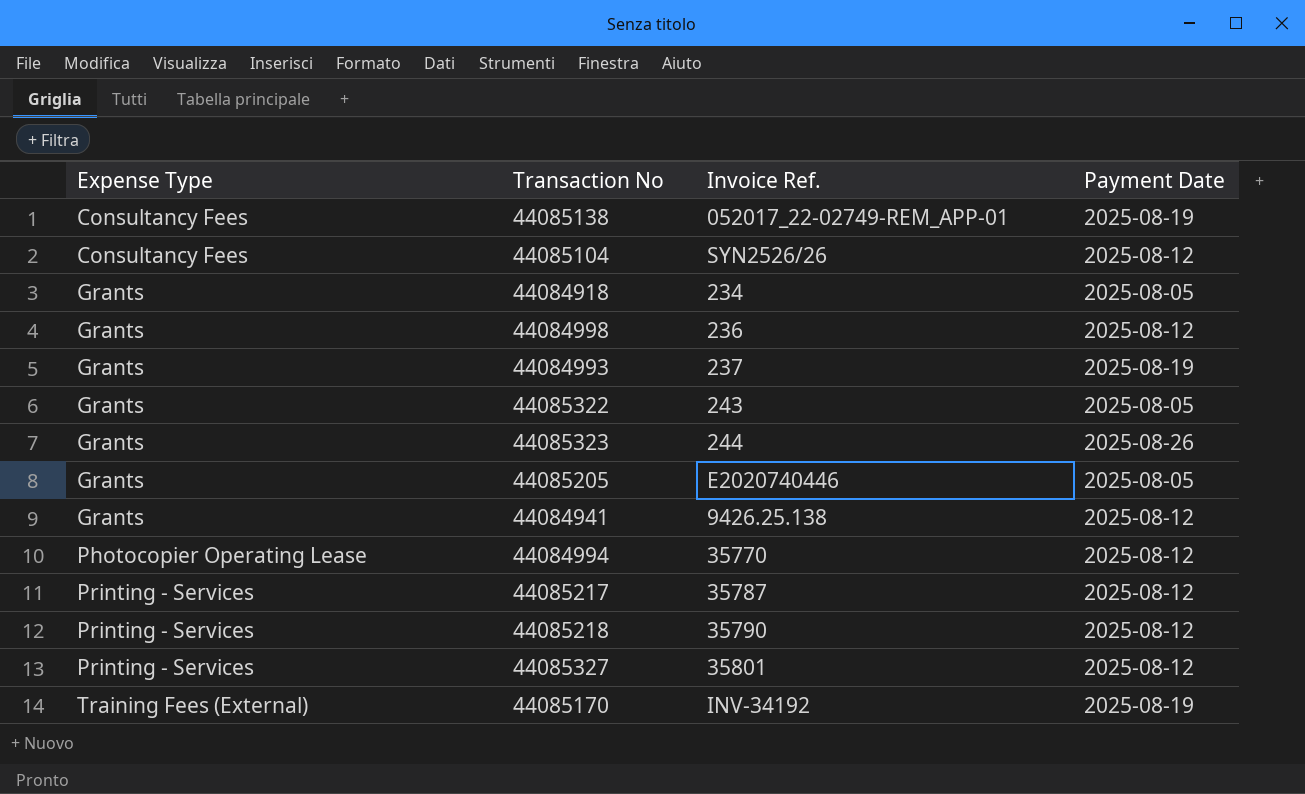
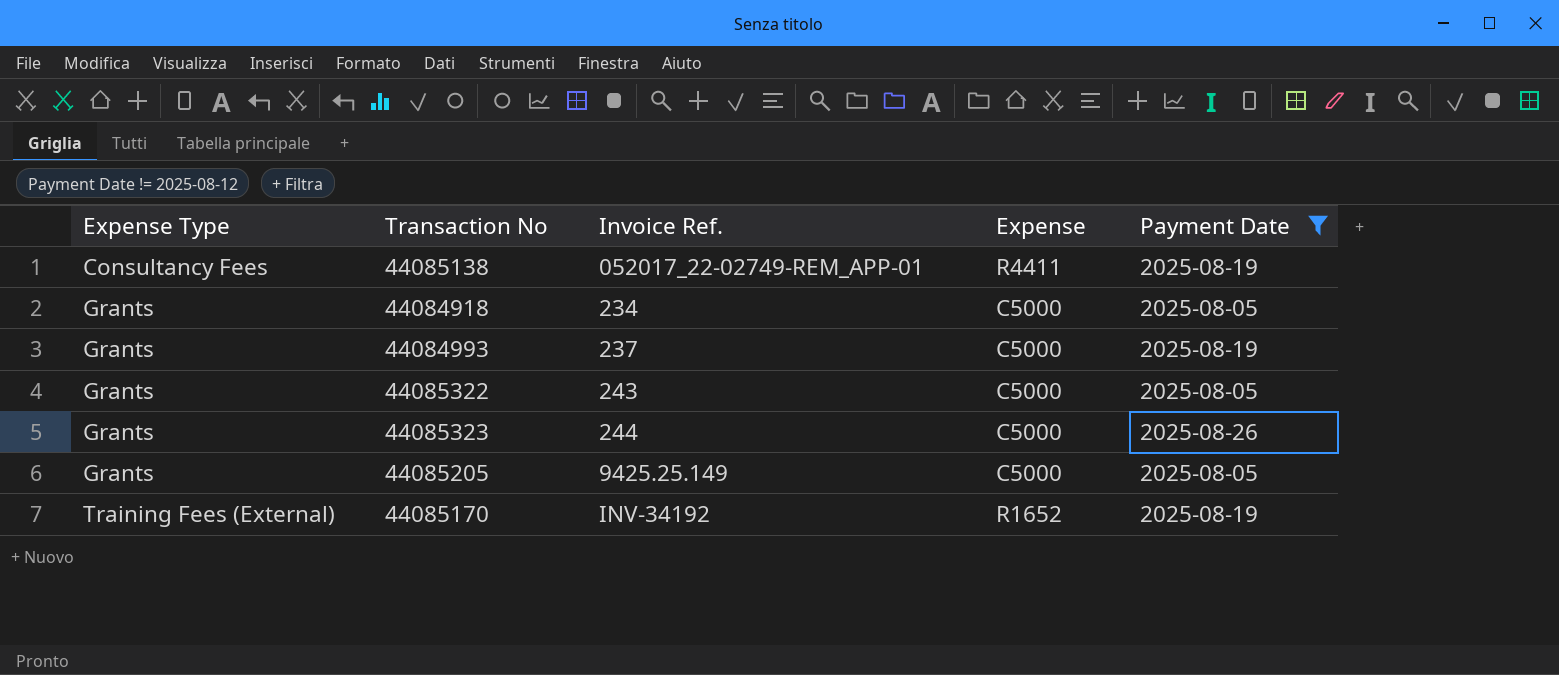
filter: none -> Payment Date != 2025-08-12
column Expense | position: none -> 4
44085205 | Invoice Ref.: E2020740446 -> 9425.25.149

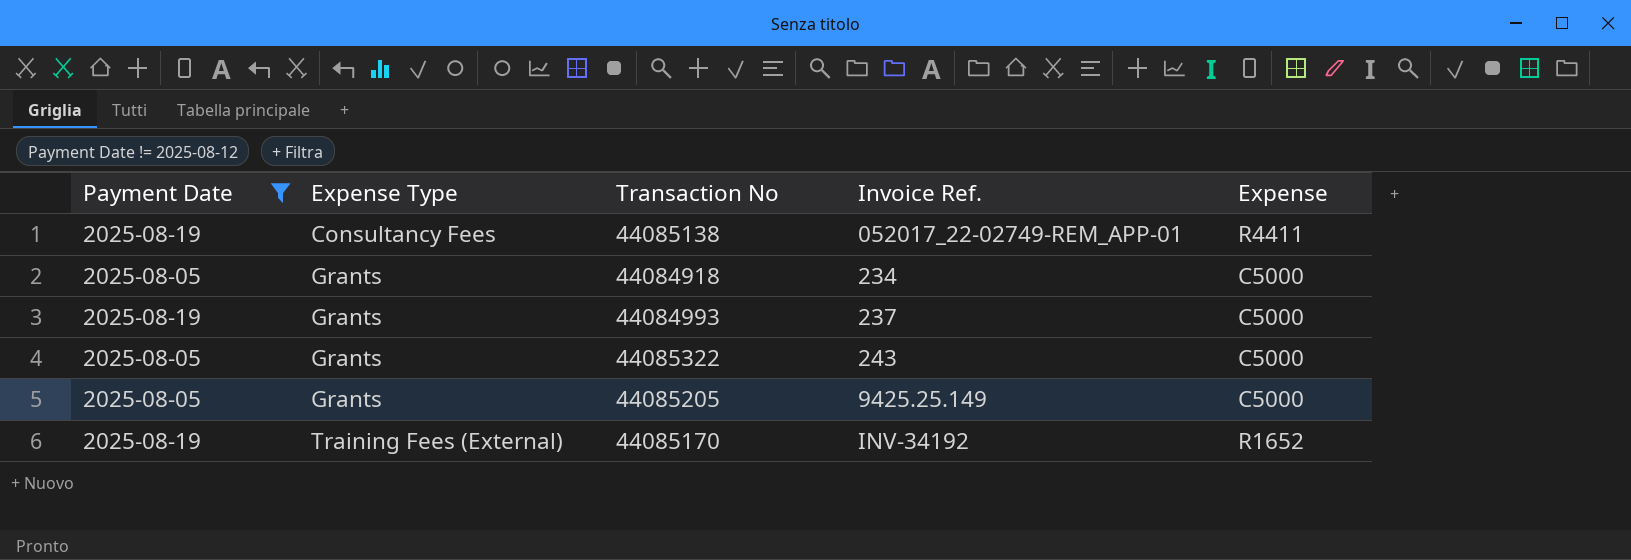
column Payment Date | position: 5 -> 1
row 44085323: Grants | 244 | C5000 | 2025-08-26 -> none

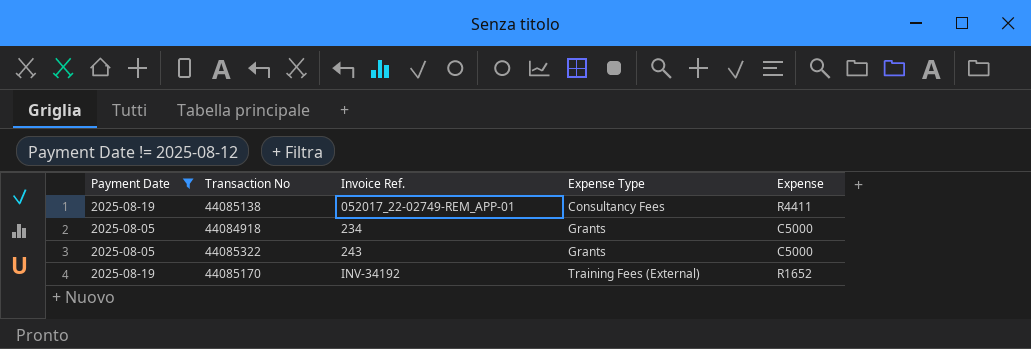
column Expense Type | position: 2 -> 4
row 44084993: 2025-08-19 | Grants | 237 | C5000 -> none
row 44085205: 2025-08-05 | Grants | 9425.25.149 | C5000 -> none

